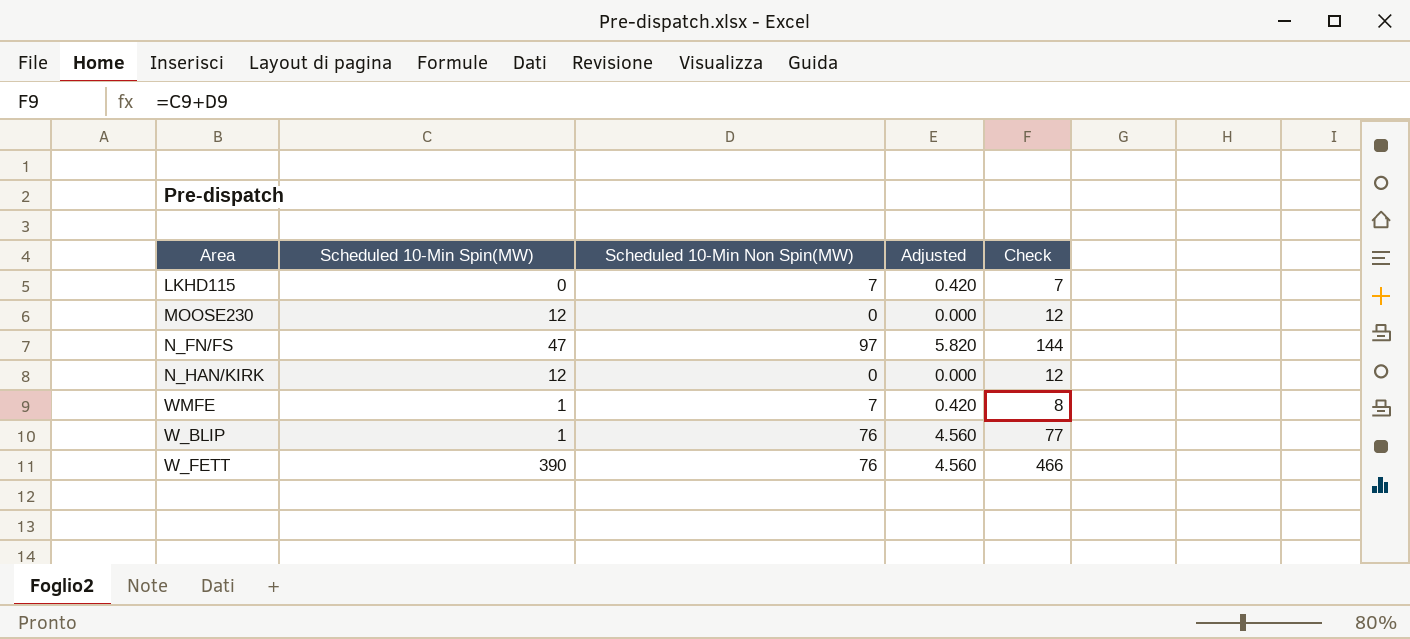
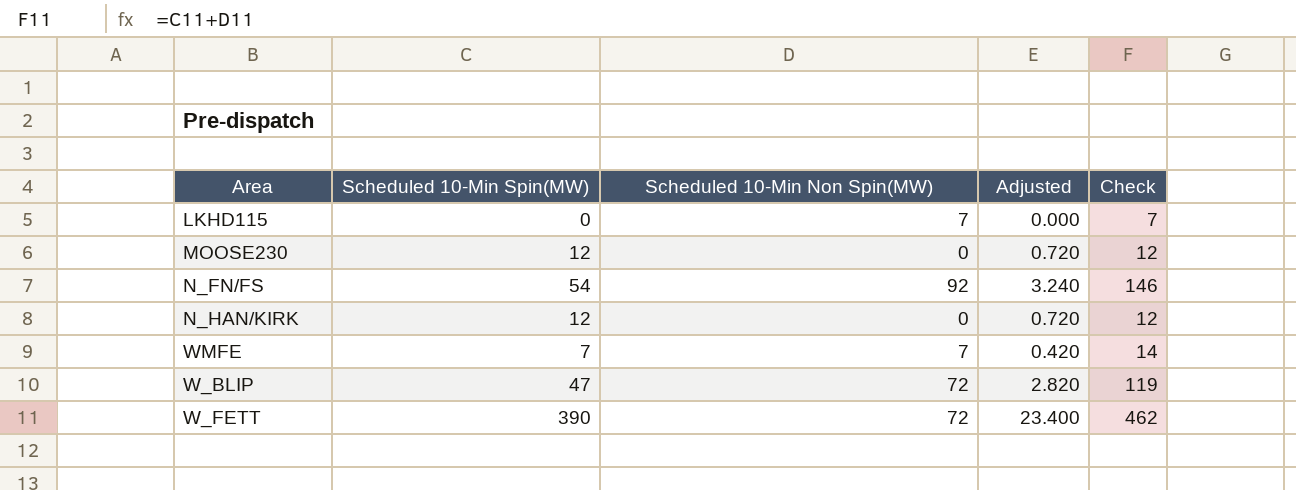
column Adjusted | formula: [Scheduled 10-Min Non Spin(MW)] * 0.06 -> [Scheduled 10-Min Spin(MW)] * 0.06
N_FN/FS | Scheduled 10-Min Spin(MW): 47 -> 54
N_FN/FS | Scheduled 10-Min Non Spin(MW): 97 -> 92
N_FN/FS | Check: 144 -> 146
WMFE | Scheduled 10-Min Spin(MW): 1 -> 7
WMFE | Check: 8 -> 14
W_BLIP | Scheduled 10-Min Spin(MW): 1 -> 47
W_BLIP | Scheduled 10-Min Non Spin(MW): 76 -> 72
W_BLIP | Check: 77 -> 119
W_FETT | Scheduled 10-Min Non Spin(MW): 76 -> 72
W_FETT | Check: 466 -> 462

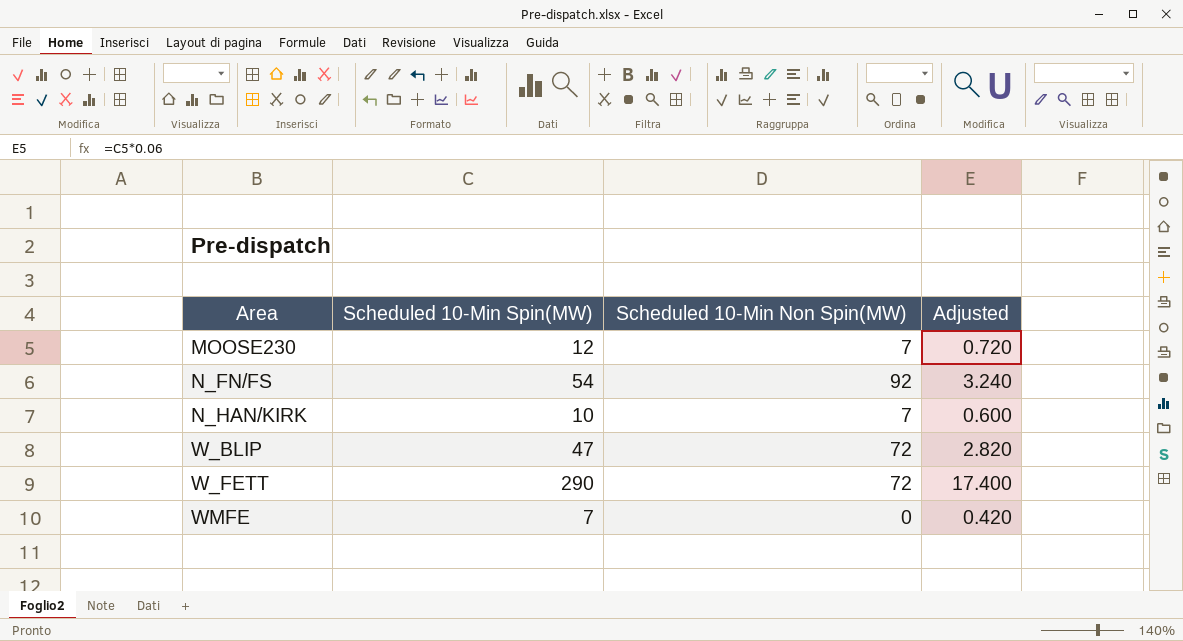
row order: none -> Area ascending
column Check | formula: [Scheduled 10-Min Spin(MW)] + [Scheduled 10-Min Non Spin(MW)] -> none
row LKHD115: 0 | 7 | 0.000 | 7 -> none
MOOSE230 | Scheduled 10-Min Non Spin(MW): 0 -> 7
N_HAN/KIRK | Scheduled 10-Min Spin(MW): 12 -> 10
N_HAN/KIRK | Scheduled 10-Min Non Spin(MW): 0 -> 7
N_HAN/KIRK | Adjusted: 0.720 -> 0.600
W_FETT | Scheduled 10-Min Spin(MW): 390 -> 290
W_FETT | Adjusted: 23.400 -> 17.400
WMFE | Scheduled 10-Min Non Spin(MW): 7 -> 0

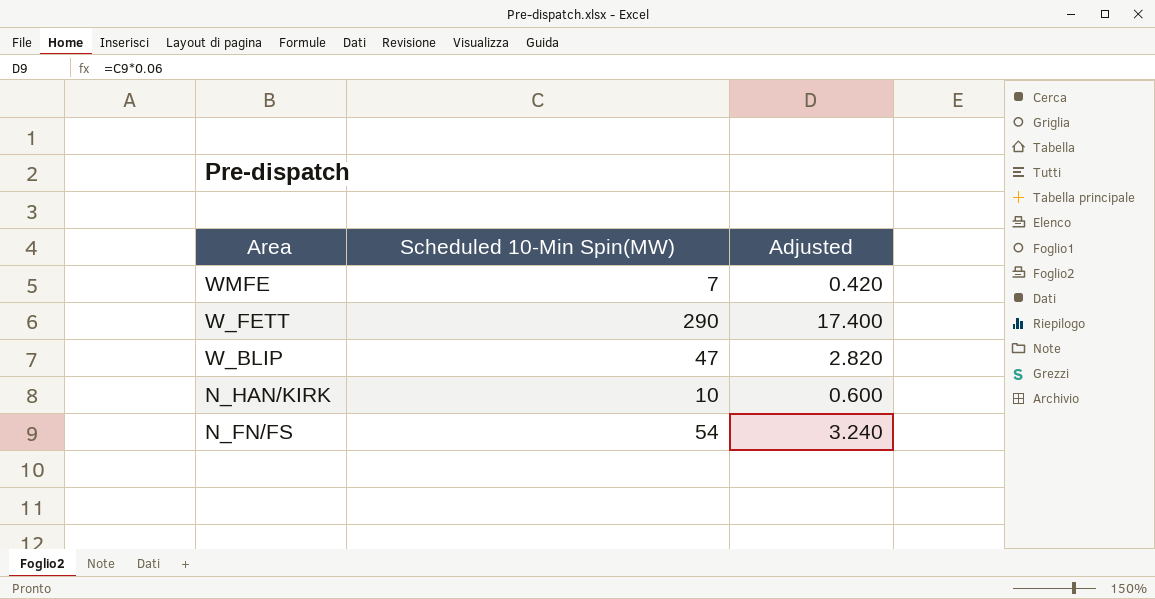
row order: Area ascending -> Area descending
column Scheduled 10-Min Non Spin(MW) | position: 3 -> none
row MOOSE230: 12 | 7 | 0.720 -> none

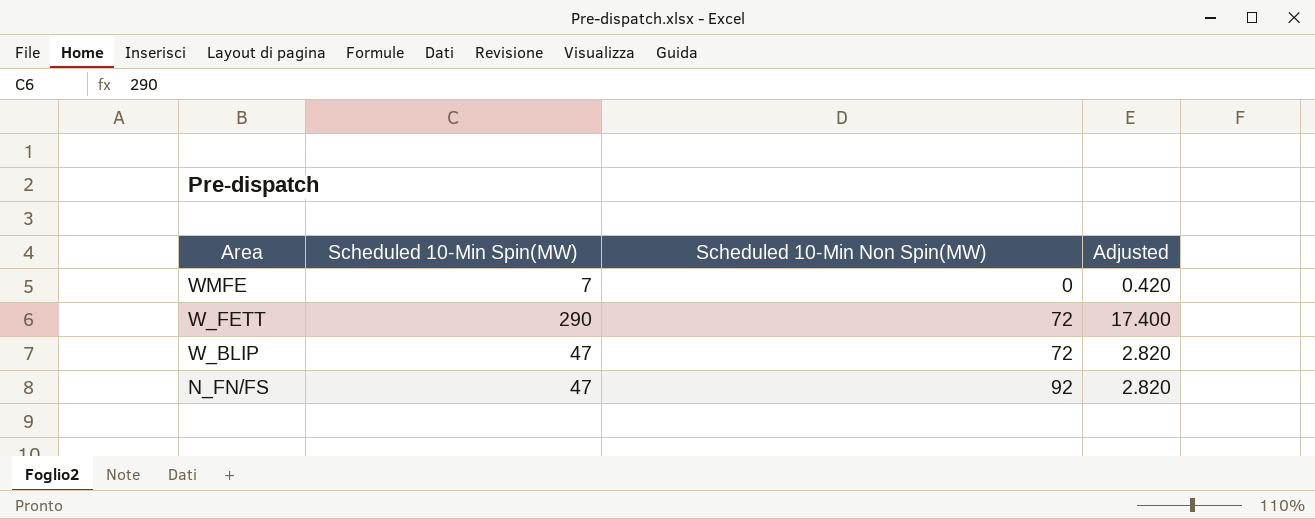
column Scheduled 10-Min Non Spin(MW) | position: none -> 3
row N_HAN/KIRK: 10 | 0.600 -> none
N_FN/FS | Scheduled 10-Min Spin(MW): 54 -> 47
N_FN/FS | Adjusted: 3.240 -> 2.820

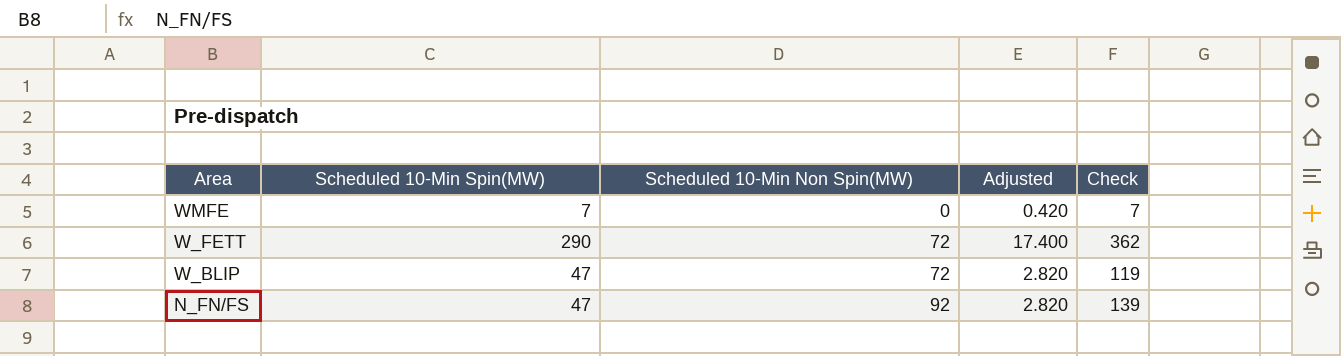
column Check | formula: none -> [Scheduled 10-Min Spin(MW)] + [Scheduled 10-Min Non Spin(MW)]

